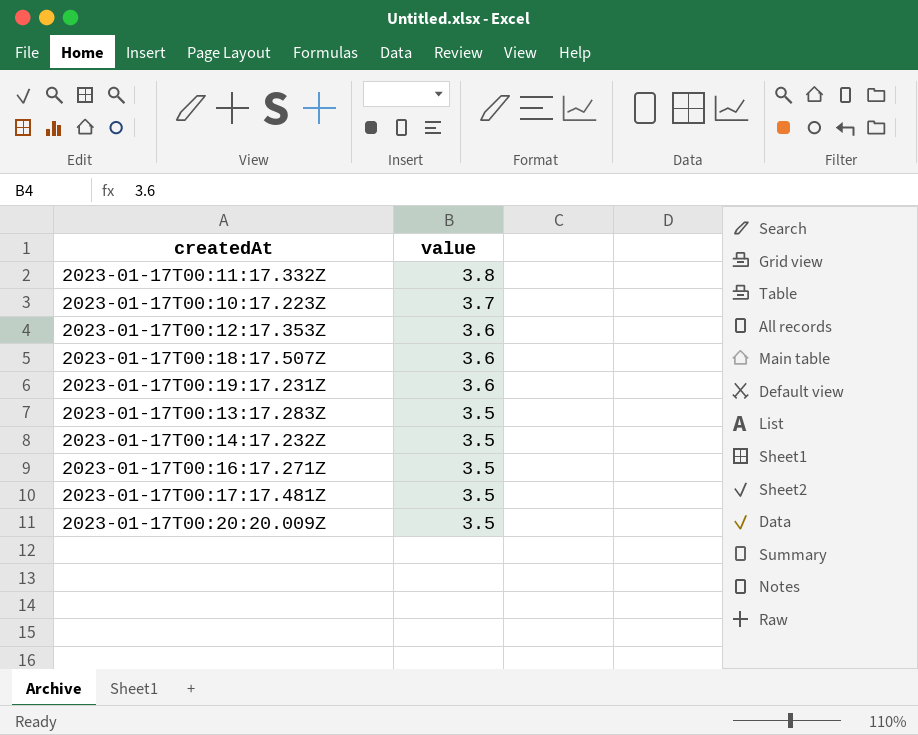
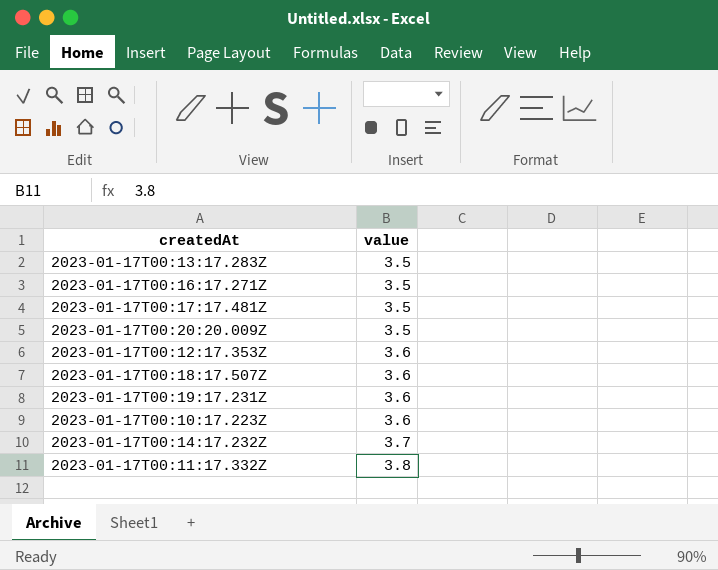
row order: value descending -> value ascending
2023-01-17T00:10:17.223Z | value: 3.7 -> 3.6
2023-01-17T00:14:17.232Z | value: 3.5 -> 3.7

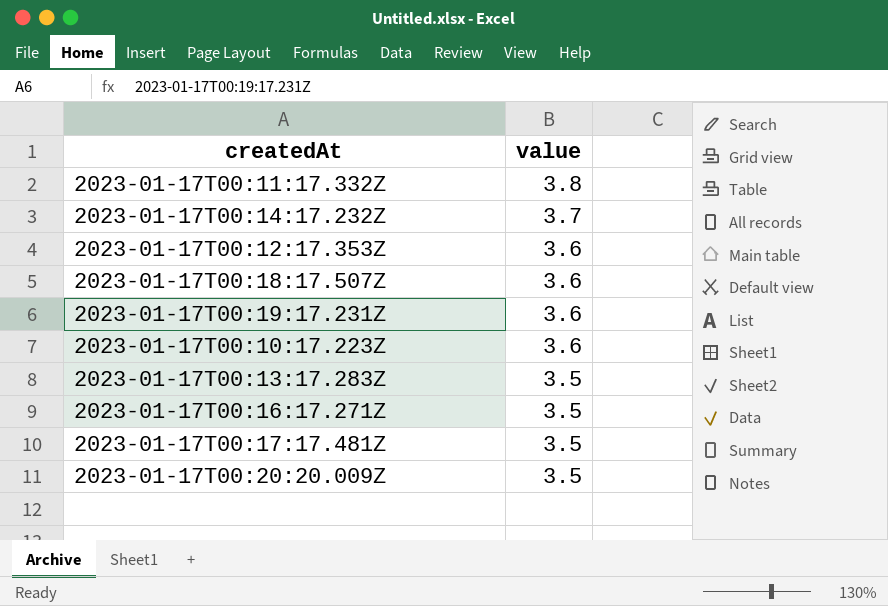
row order: value ascending -> value descending

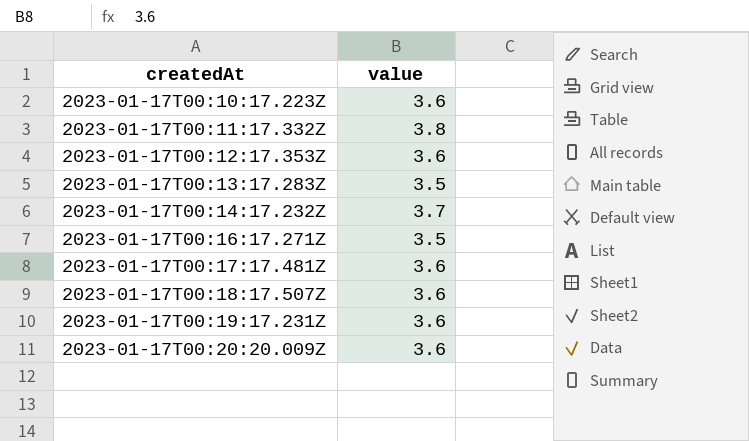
row order: value descending -> createdAt ascending
2023-01-17T00:17:17.481Z | value: 3.5 -> 3.6
2023-01-17T00:20:20.009Z | value: 3.5 -> 3.6

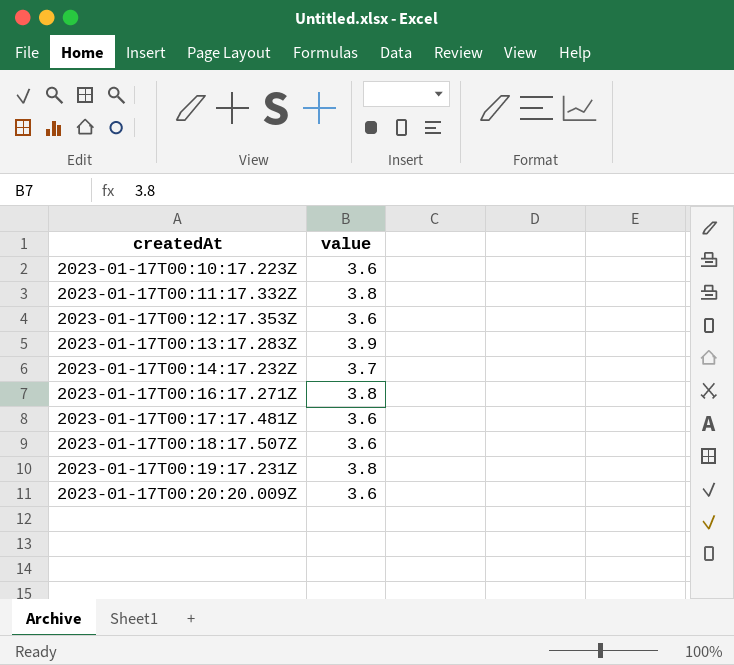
2023-01-17T00:13:17.283Z | value: 3.5 -> 3.9
2023-01-17T00:16:17.271Z | value: 3.5 -> 3.8
2023-01-17T00:19:17.231Z | value: 3.6 -> 3.8

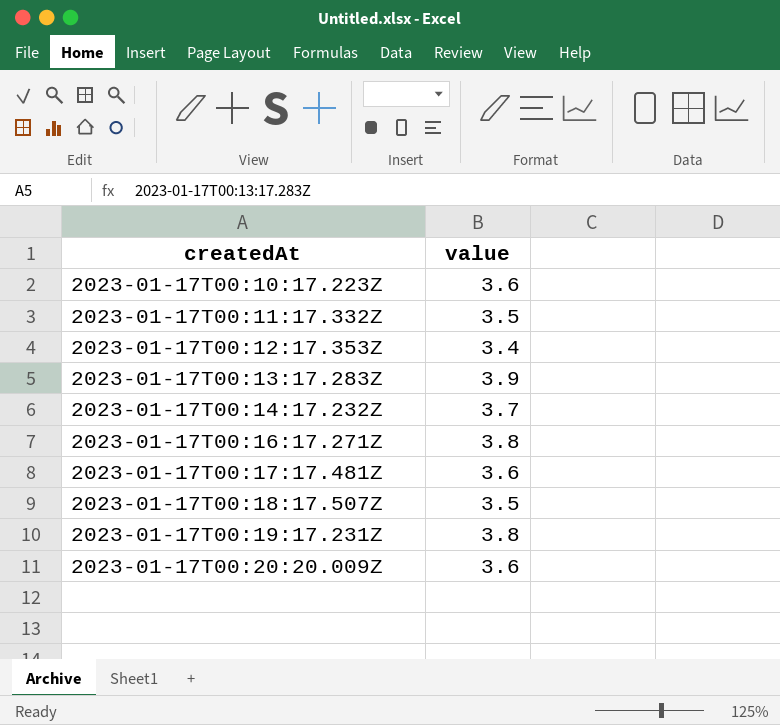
2023-01-17T00:11:17.332Z | value: 3.8 -> 3.5
2023-01-17T00:12:17.353Z | value: 3.6 -> 3.4
2023-01-17T00:18:17.507Z | value: 3.6 -> 3.5

